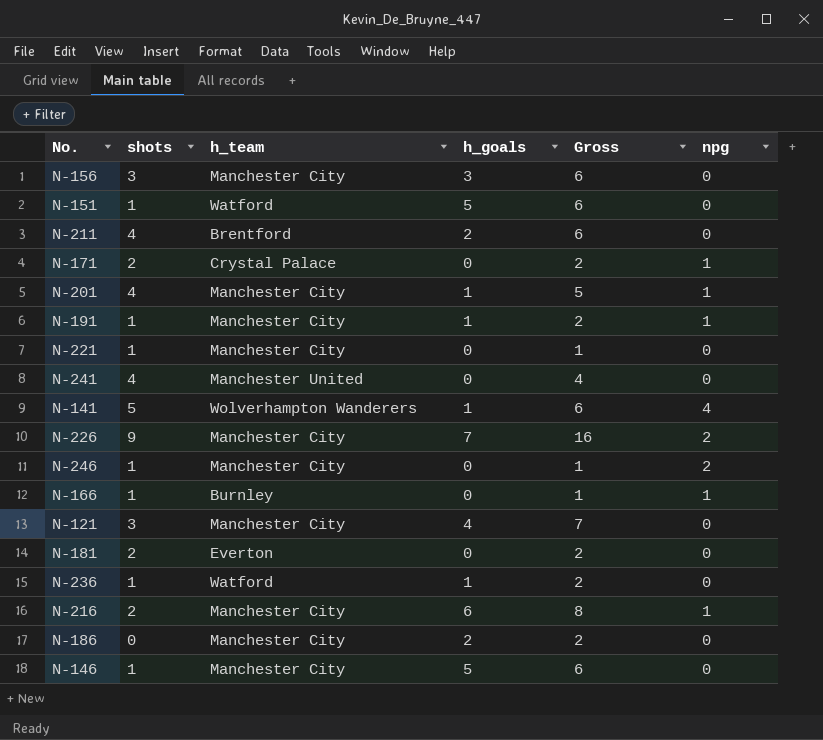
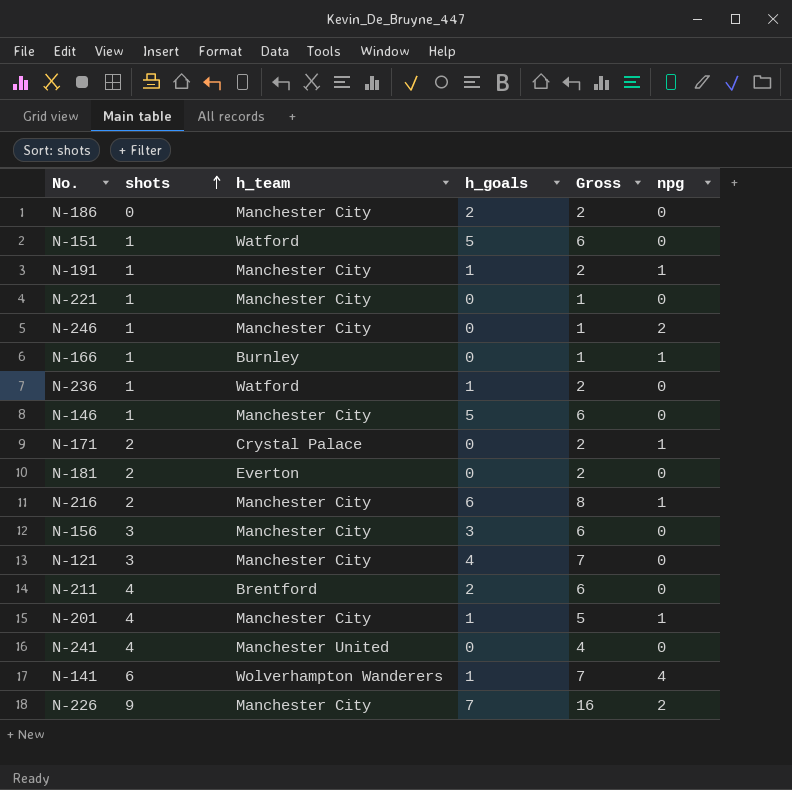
row order: none -> shots ascending
N-141 | shots: 5 -> 6
N-141 | Gross: 6 -> 7

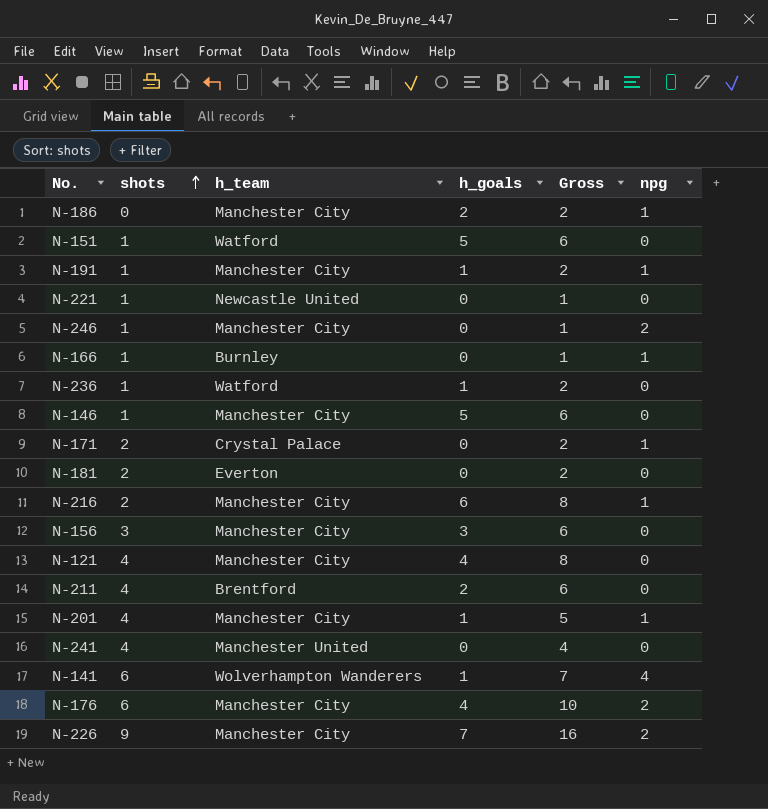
N-186 | npg: 0 -> 1
N-221 | h_team: Manchester City -> Newcastle United
N-121 | shots: 3 -> 4
N-121 | Gross: 7 -> 8
row N-176: none -> 6 | Manchester City | 4 | 10 | 2

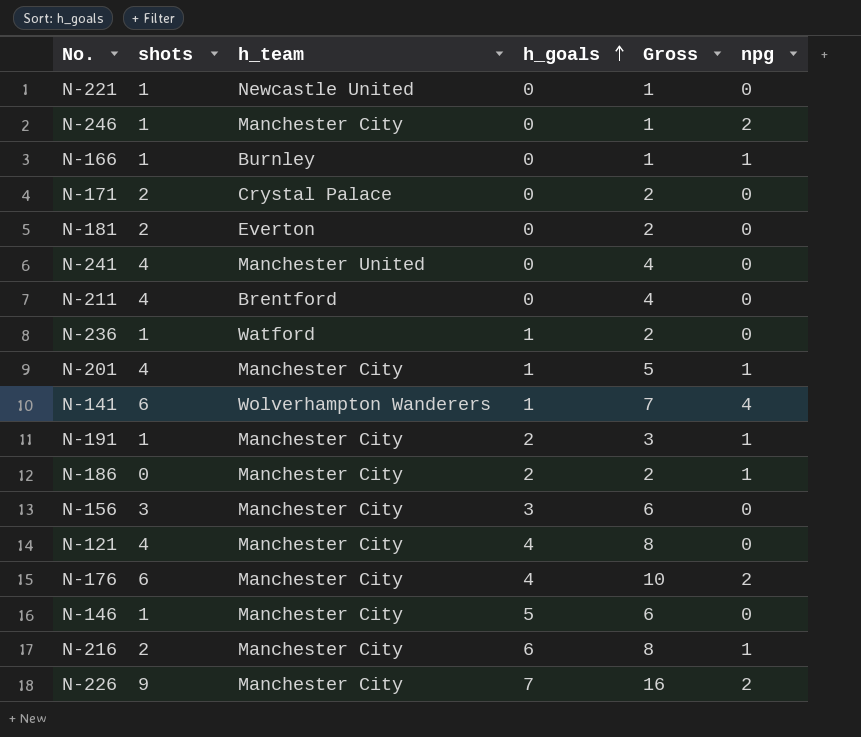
row order: shots ascending -> h_goals ascending
row N-151: 1 | Watford | 5 | 6 | 0 -> none
N-171 | npg: 1 -> 0
N-211 | h_goals: 2 -> 0
N-211 | Gross: 6 -> 4
N-191 | h_goals: 1 -> 2
N-191 | Gross: 2 -> 3

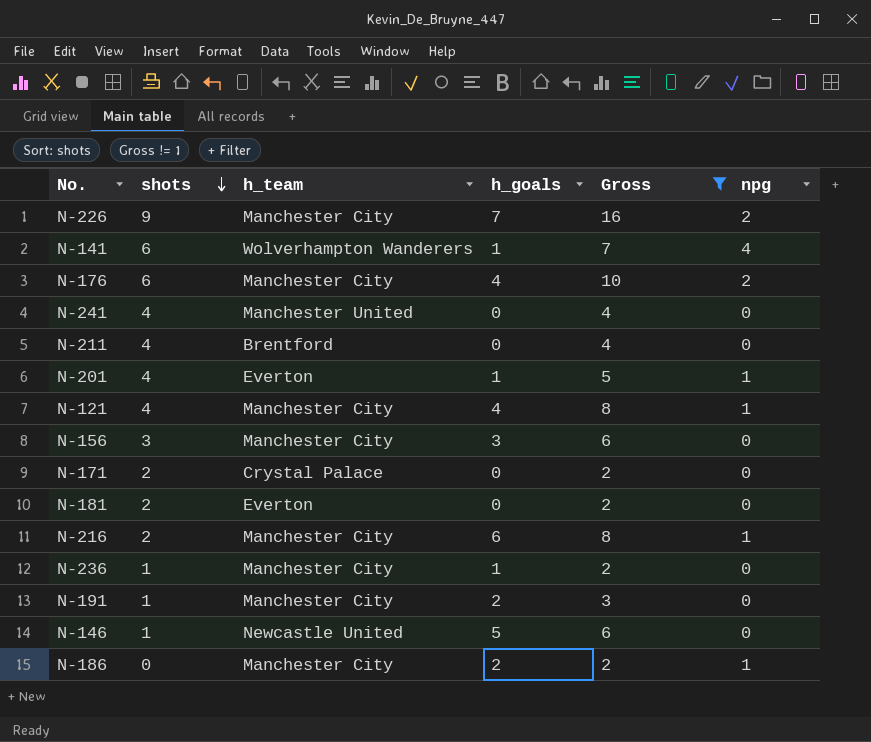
filter: none -> Gross != 1
row order: h_goals ascending -> shots descending
N-201 | h_team: Manchester City -> Everton
N-121 | npg: 0 -> 1
N-236 | h_team: Watford -> Manchester City
N-191 | npg: 1 -> 0
N-146 | h_team: Manchester City -> Newcastle United

